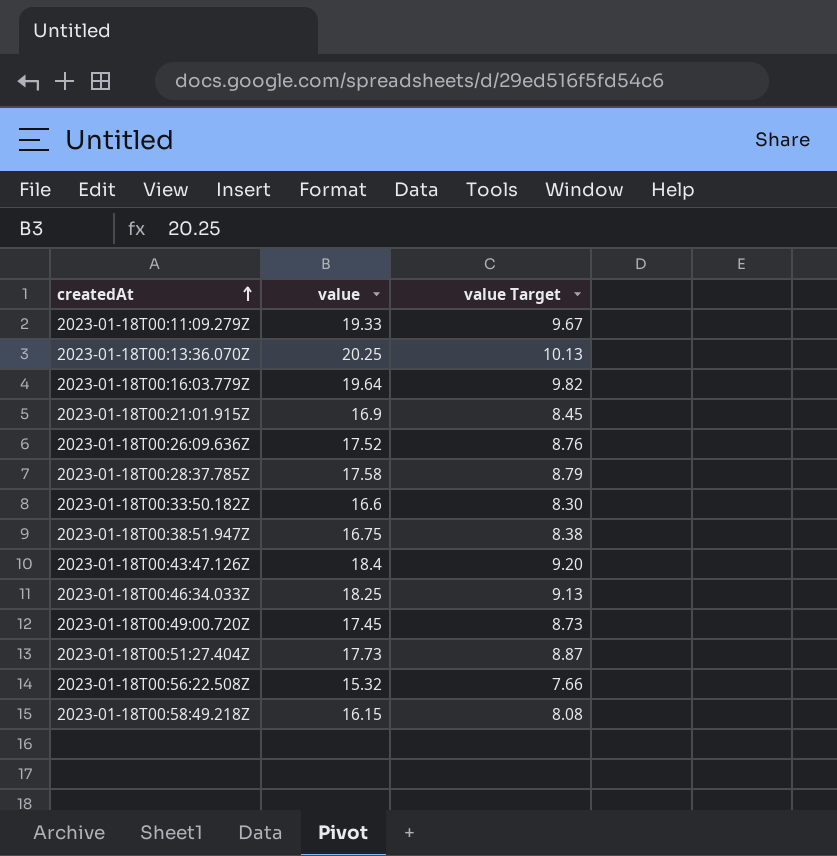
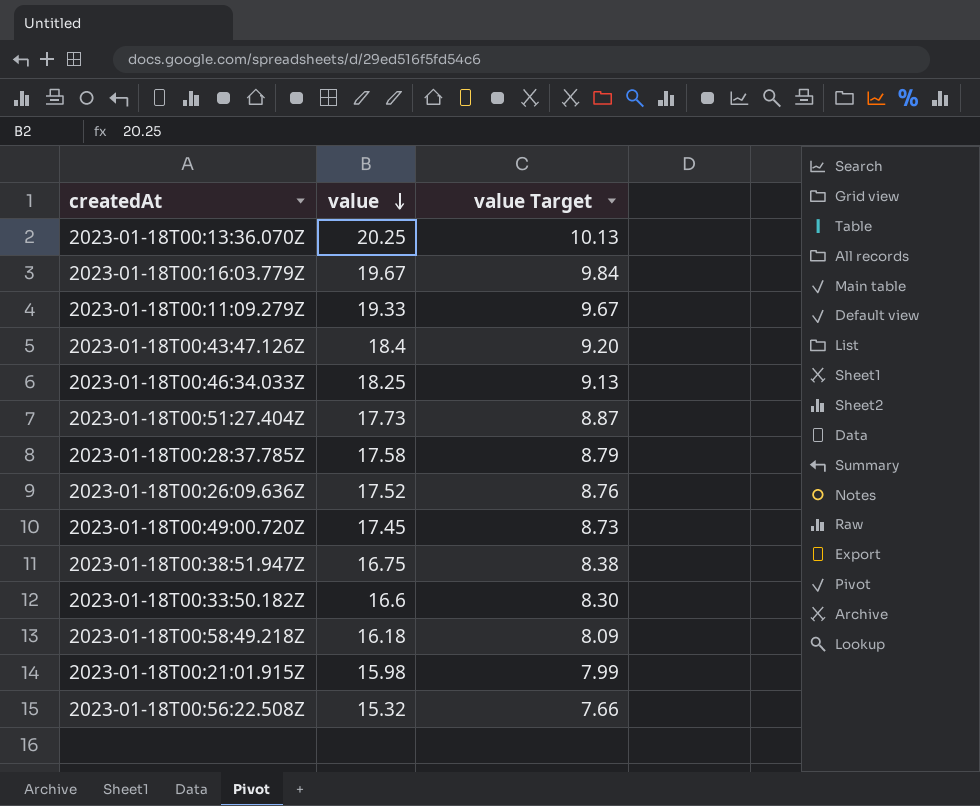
row order: createdAt ascending -> value descending
2023-01-18T00:16:03.779Z | value: 19.64 -> 19.67
2023-01-18T00:16:03.779Z | value Target: 9.82 -> 9.84
2023-01-18T00:58:49.218Z | value: 16.15 -> 16.18
2023-01-18T00:58:49.218Z | value Target: 8.08 -> 8.09
2023-01-18T00:21:01.915Z | value: 16.9 -> 15.98
2023-01-18T00:21:01.915Z | value Target: 8.45 -> 7.99

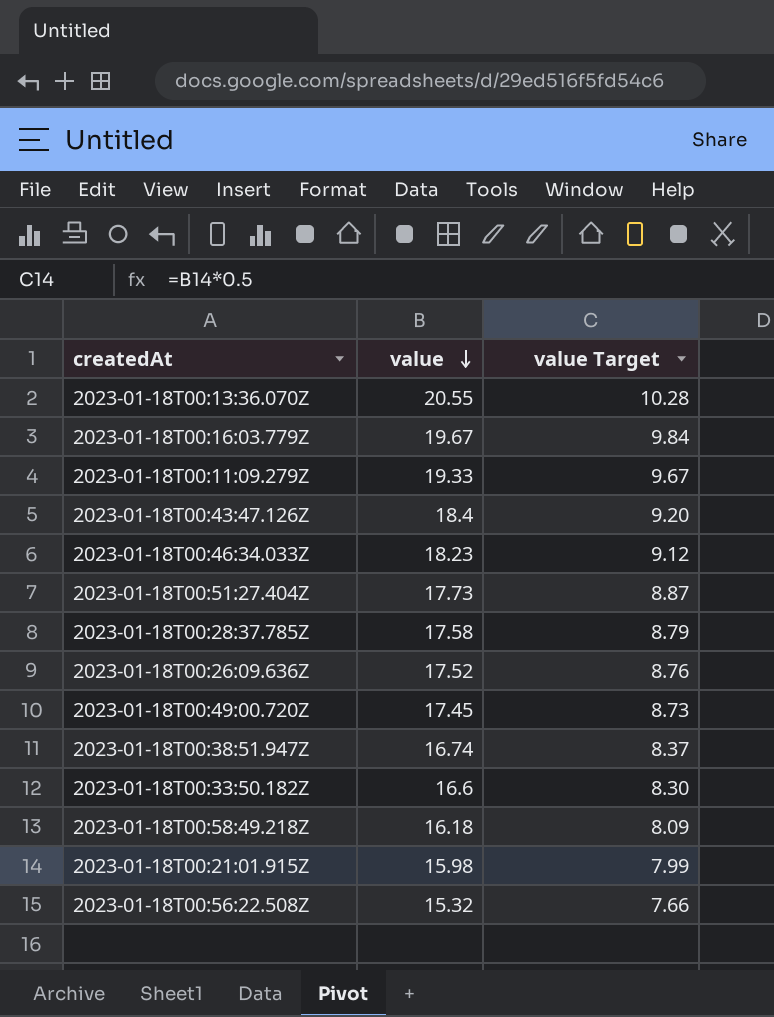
2023-01-18T00:13:36.070Z | value: 20.25 -> 20.55
2023-01-18T00:13:36.070Z | value Target: 10.13 -> 10.28
2023-01-18T00:46:34.033Z | value: 18.25 -> 18.23
2023-01-18T00:46:34.033Z | value Target: 9.13 -> 9.12
2023-01-18T00:38:51.947Z | value: 16.75 -> 16.74
2023-01-18T00:38:51.947Z | value Target: 8.38 -> 8.37

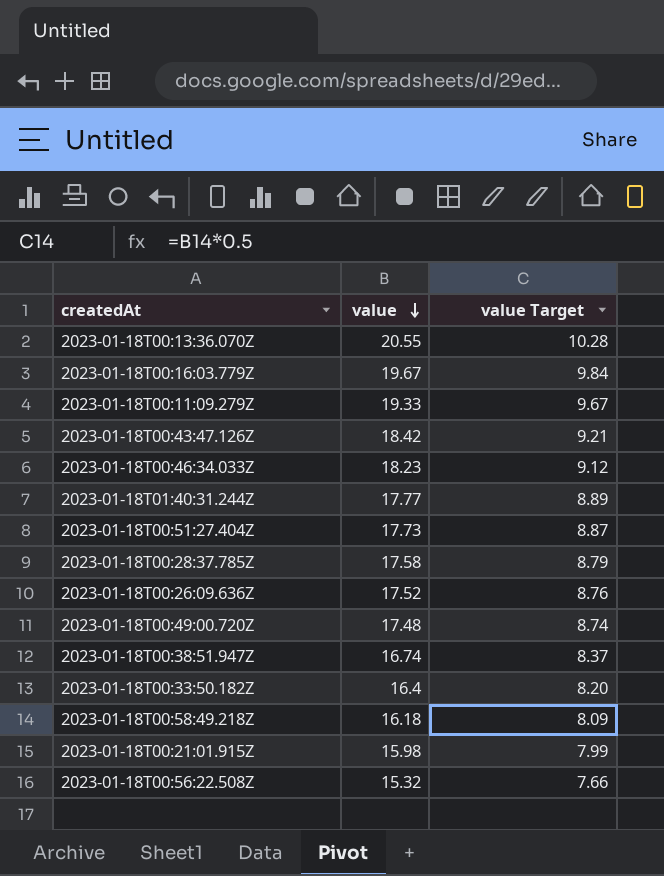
2023-01-18T00:43:47.126Z | value: 18.4 -> 18.42
2023-01-18T00:43:47.126Z | value Target: 9.20 -> 9.21
row 2023-01-18T01:40:31.244Z: none -> 17.77 | 8.89
2023-01-18T00:49:00.720Z | value: 17.45 -> 17.48
2023-01-18T00:49:00.720Z | value Target: 8.73 -> 8.74
2023-01-18T00:33:50.182Z | value: 16.6 -> 16.4
2023-01-18T00:33:50.182Z | value Target: 8.30 -> 8.20

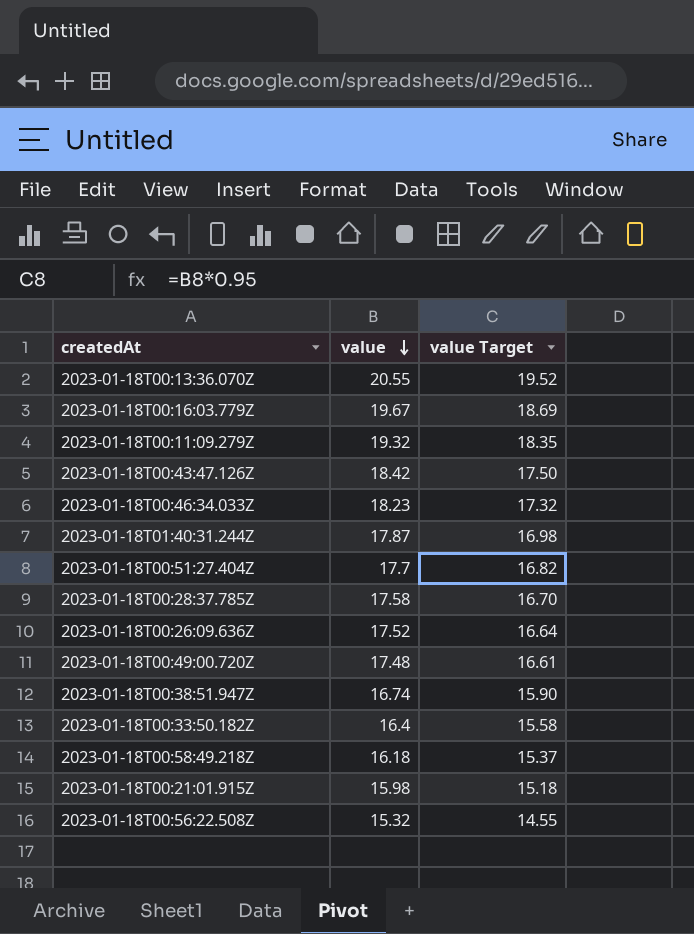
column value Target | formula: [value] * 0.5 -> [value] * 0.95
2023-01-18T00:11:09.279Z | value: 19.33 -> 19.32
2023-01-18T01:40:31.244Z | value: 17.77 -> 17.87
2023-01-18T00:51:27.404Z | value: 17.73 -> 17.7

